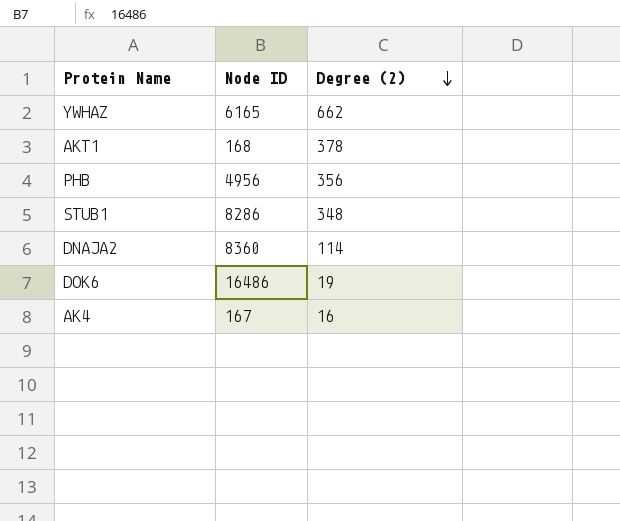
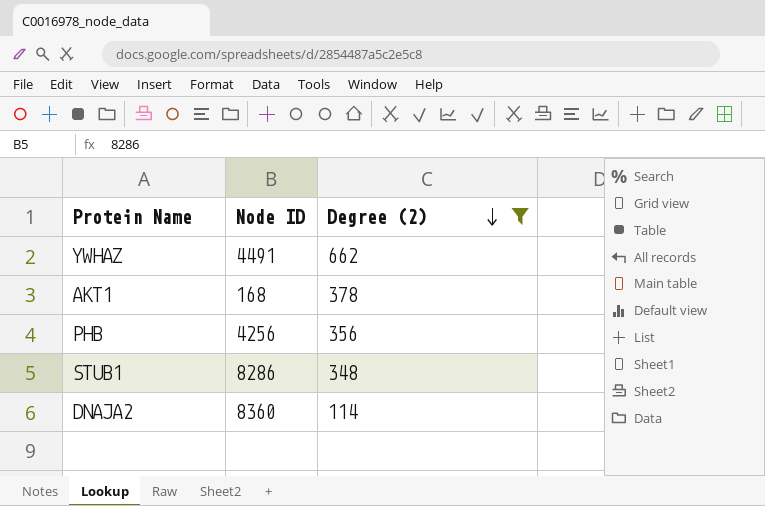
filter: none -> Degree (2) >= 114
YWHAZ | Node ID: 6165 -> 4491
PHB | Node ID: 4956 -> 4256

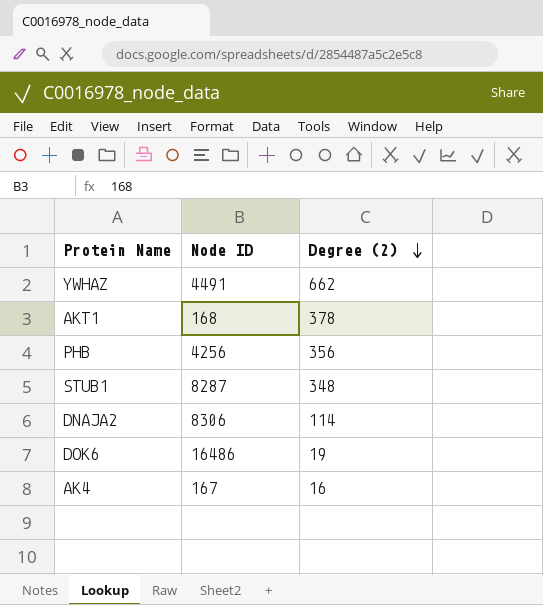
filter: Degree (2) >= 114 -> none
STUB1 | Node ID: 8286 -> 8287
DNAJA2 | Node ID: 8360 -> 8306

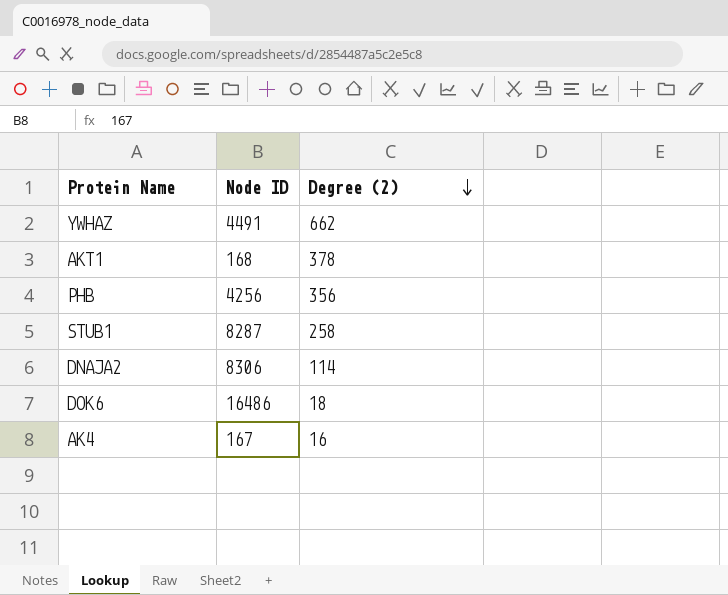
STUB1 | Degree (2): 348 -> 258
DOK6 | Degree (2): 19 -> 18

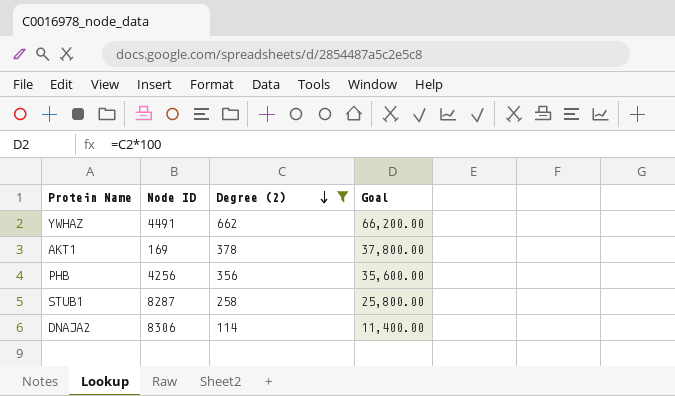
filter: none -> Degree (2) >= 114
column Goal | formula: none -> [Degree (2)] * 100
AKT1 | Node ID: 168 -> 169

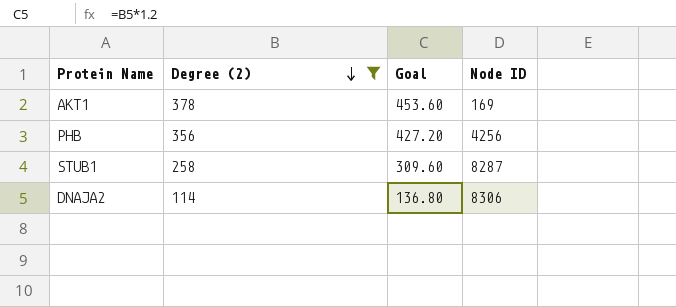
column Goal | formula: [Degree (2)] * 100 -> [Degree (2)] * 1.2
column Node ID | position: 2 -> 4
row YWHAZ: 4491 | 662 | 66,200.00 -> none

